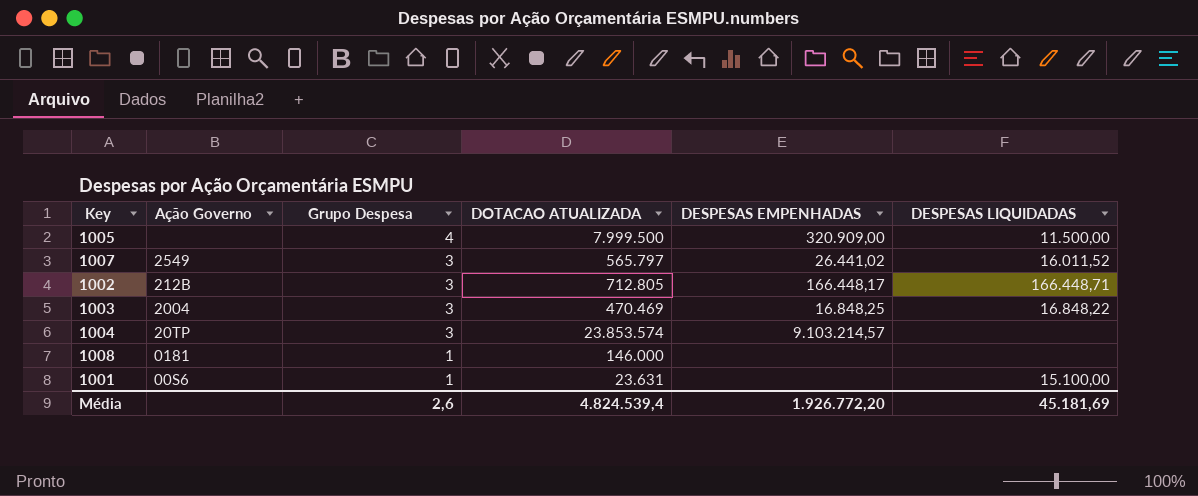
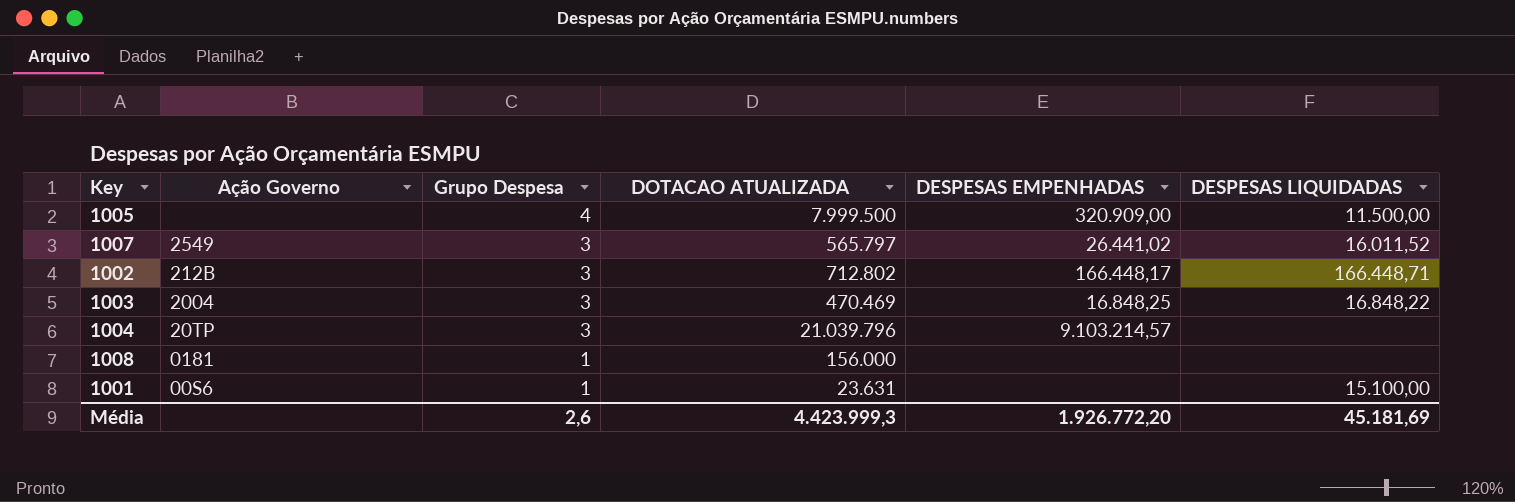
1002 | DOTACAO ATUALIZADA: 712.805 -> 712.802
1004 | DOTACAO ATUALIZADA: 23.853.574 -> 21.039.796
1008 | DOTACAO ATUALIZADA: 146.000 -> 156.000
Média | DOTACAO ATUALIZADA: 4.824.539,4 -> 4.423.999,3

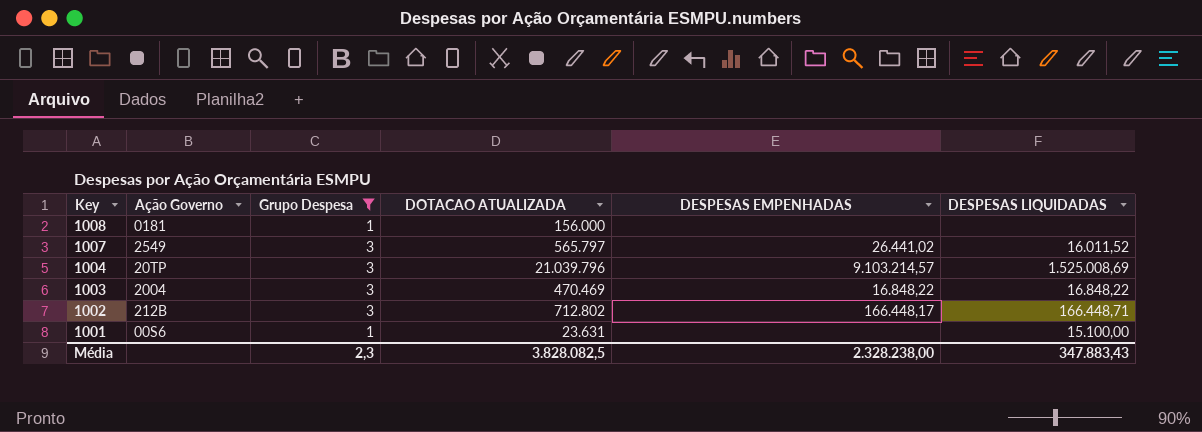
filter: none -> Grupo Despesa != 4
row order: Grupo Despesa descending -> Key descending
1004 | DESPESAS LIQUIDADAS: none -> 1.525.008,69
1003 | DESPESAS EMPENHADAS: 16.848,25 -> 16.848,22
Média | Grupo Despesa: 2,6 -> 2,3
Média | DOTACAO ATUALIZADA: 4.423.999,3 -> 3.828.082,5
Média | DESPESAS EMPENHADAS: 1.926.772,20 -> 2.328.238,00
Média | DESPESAS LIQUIDADAS: 45.181,69 -> 347.883,43

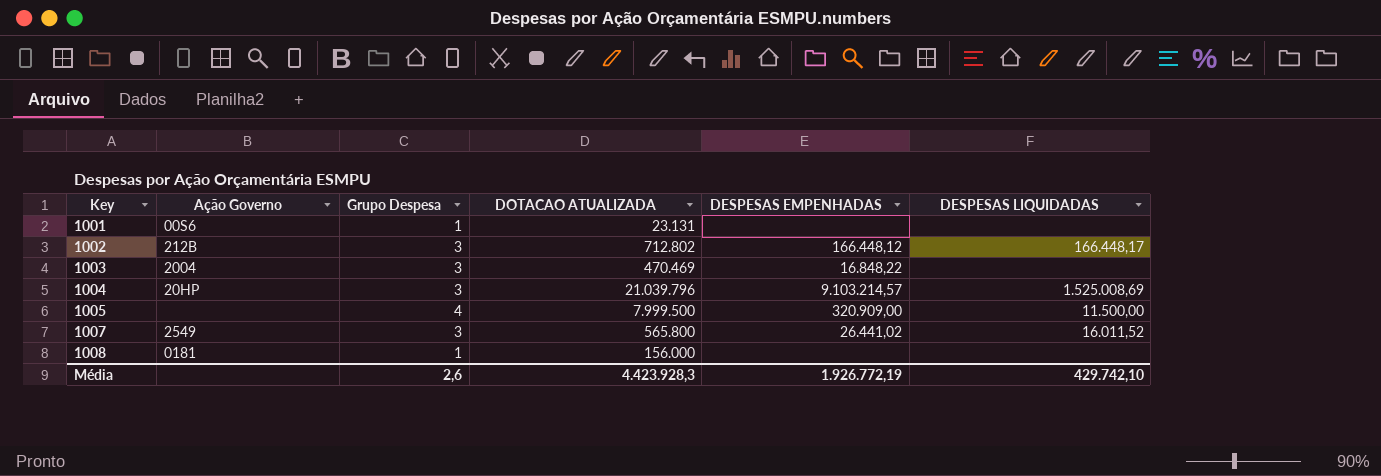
filter: Grupo Despesa != 4 -> none
row order: Key descending -> Key ascending
1001 | DOTACAO ATUALIZADA: 23.631 -> 23.131
1001 | DESPESAS LIQUIDADAS: 15.100,00 -> none
1002 | DESPESAS EMPENHADAS: 166.448,17 -> 166.448,12
1002 | DESPESAS LIQUIDADAS: 166.448,71 -> 166.448,17
1003 | DESPESAS LIQUIDADAS: 16.848,22 -> none
1004 | Ação Governo: 20TP -> 20HP
1007 | DOTACAO ATUALIZADA: 565.797 -> 565.800
Média | Grupo Despesa: 2,3 -> 2,6
Média | DOTACAO ATUALIZADA: 3.828.082,5 -> 4.423.928,3
Média | DESPESAS EMPENHADAS: 2.328.238,00 -> 1.926.772,19
Média | DESPESAS LIQUIDADAS: 347.883,43 -> 429.742,10

